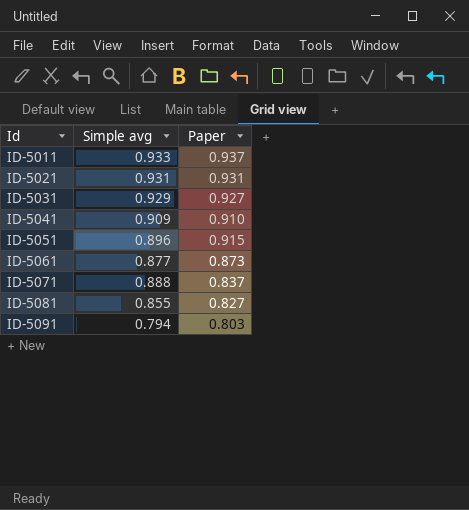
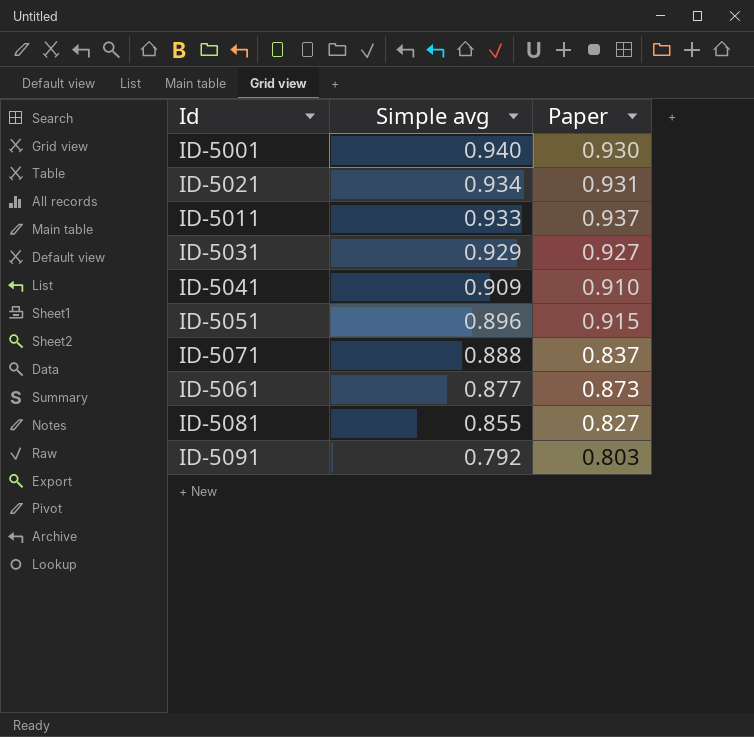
row order: Id ascending -> Simple avg descending
row ID-5001: none -> 0.940 | 0.930
ID-5021 | Simple avg: 0.931 -> 0.934
ID-5091 | Simple avg: 0.794 -> 0.792

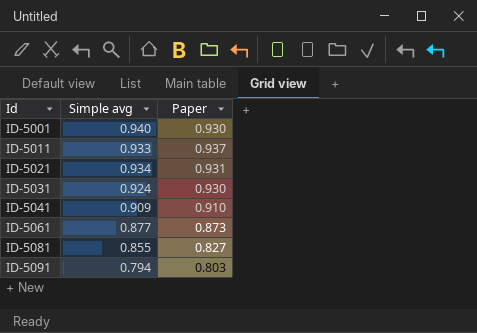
row order: Simple avg descending -> Id ascending
row ID-5051: 0.896 | 0.915 -> none
row ID-5071: 0.888 | 0.837 -> none
ID-5031 | Simple avg: 0.929 -> 0.924
ID-5031 | Paper: 0.927 -> 0.930
ID-5091 | Simple avg: 0.792 -> 0.794

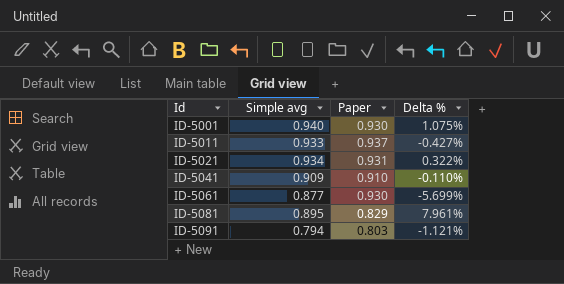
column Delta % | formula: none -> ([Simple avg] - [Paper]) / [Paper]
row ID-5031: 0.924 | 0.930 -> none
ID-5061 | Paper: 0.873 -> 0.930
ID-5081 | Simple avg: 0.855 -> 0.895
ID-5081 | Paper: 0.827 -> 0.829

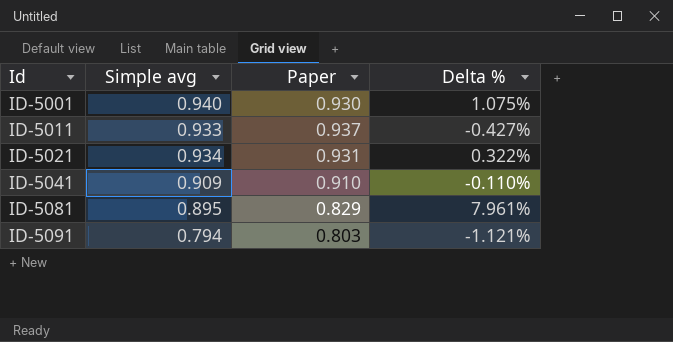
row ID-5061: 0.877 | 0.930 | -5.699% -> none

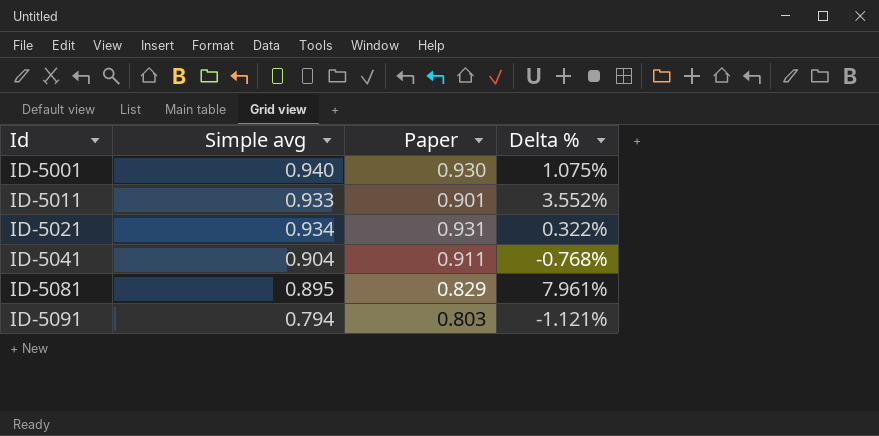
ID-5011 | Paper: 0.937 -> 0.901
ID-5011 | Delta %: -0.427% -> 3.552%
ID-5041 | Simple avg: 0.909 -> 0.904
ID-5041 | Paper: 0.910 -> 0.911
ID-5041 | Delta %: -0.110% -> -0.768%

